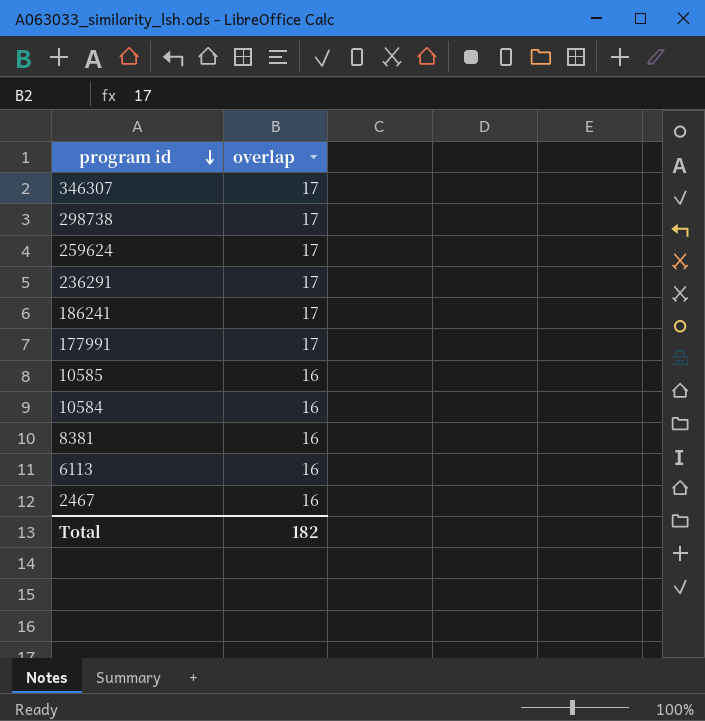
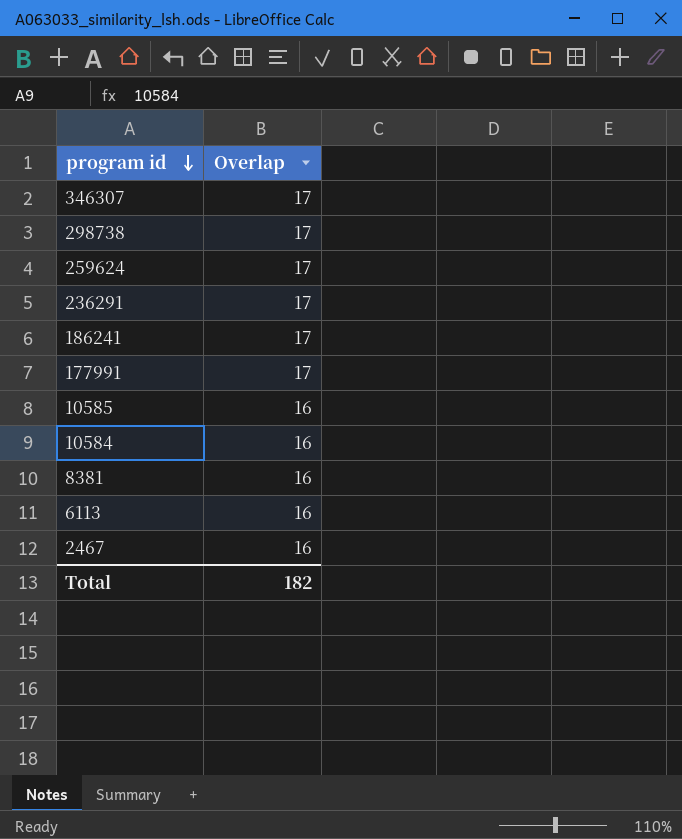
column name: overlap -> Overlap

